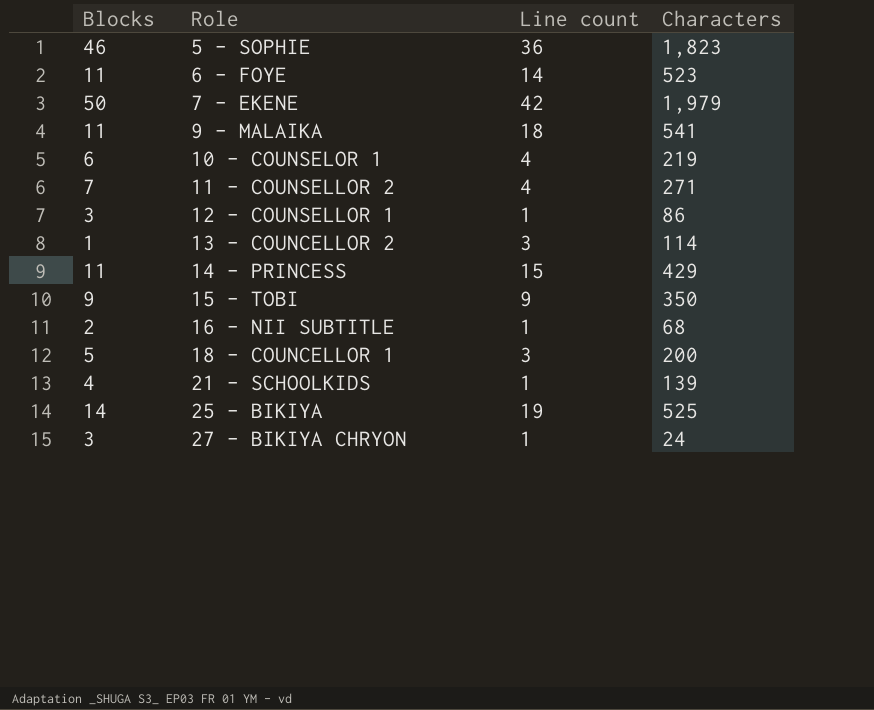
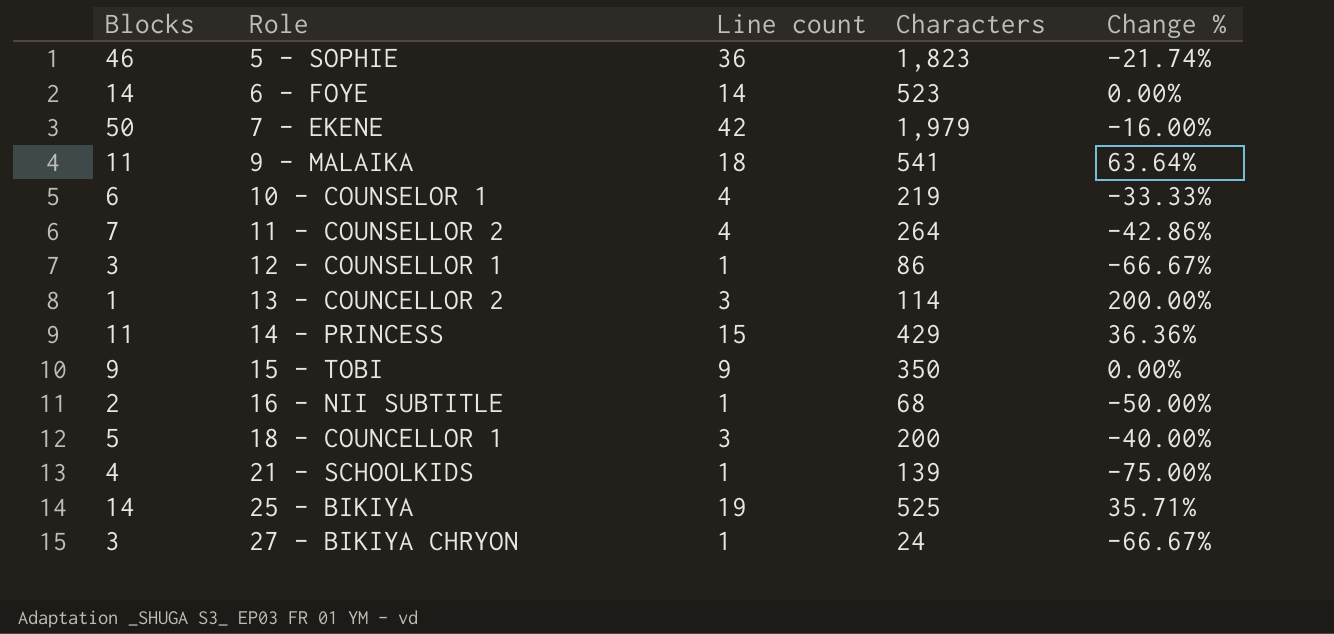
column Change % | formula: none -> ([Line count] - [Blocks]) / [Blocks]
6 - FOYE | Blocks: 11 -> 14
11 - COUNSELLOR 2 | Characters: 271 -> 264

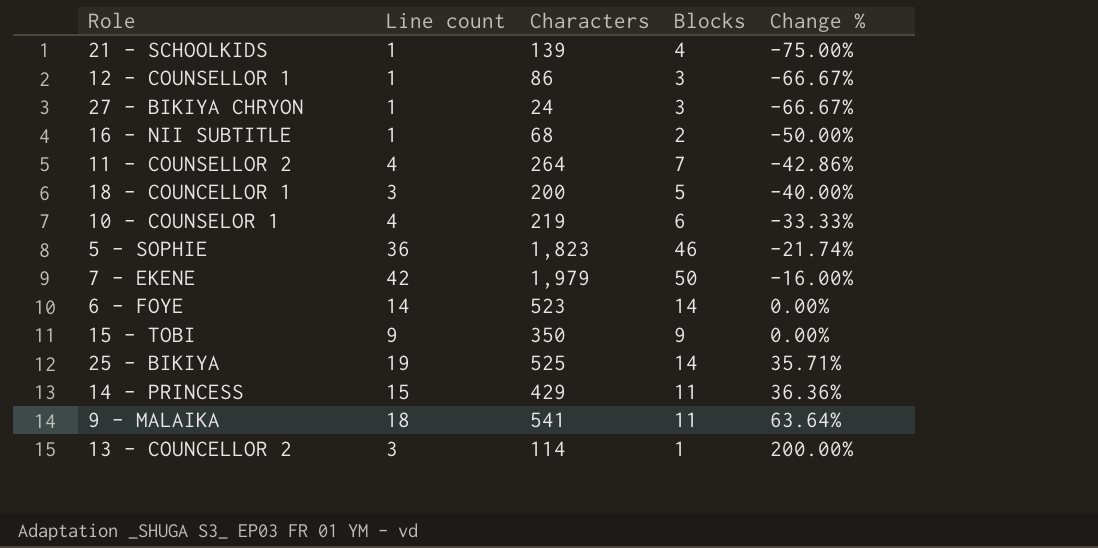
row order: Role ascending -> Change % ascending
column Blocks | position: 1 -> 4

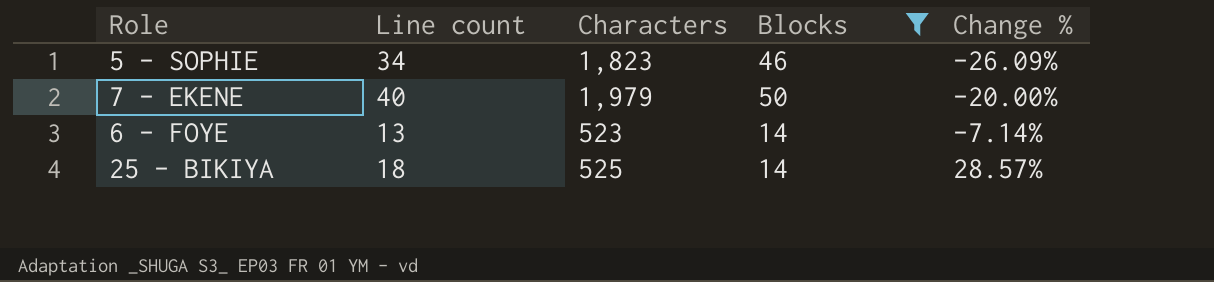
filter: none -> Blocks >= 14
5 - SOPHIE | Line count: 36 -> 34
5 - SOPHIE | Change %: -21.74% -> -26.09%
7 - EKENE | Line count: 42 -> 40
7 - EKENE | Change %: -16.00% -> -20.00%
6 - FOYE | Line count: 14 -> 13
6 - FOYE | Change %: 0.00% -> -7.14%
25 - BIKIYA | Line count: 19 -> 18
25 - BIKIYA | Change %: 35.71% -> 28.57%

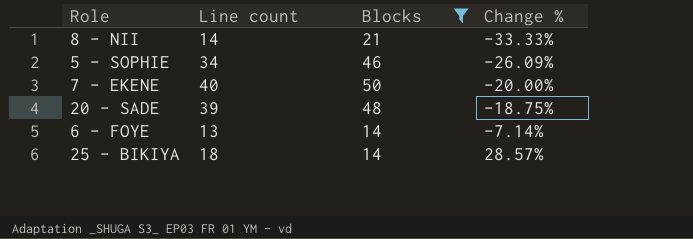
column Characters | position: 3 -> none
row 8 - NII: none -> 14 | 21 | -33.33%
row 20 - SADE: none -> 39 | 48 | -18.75%

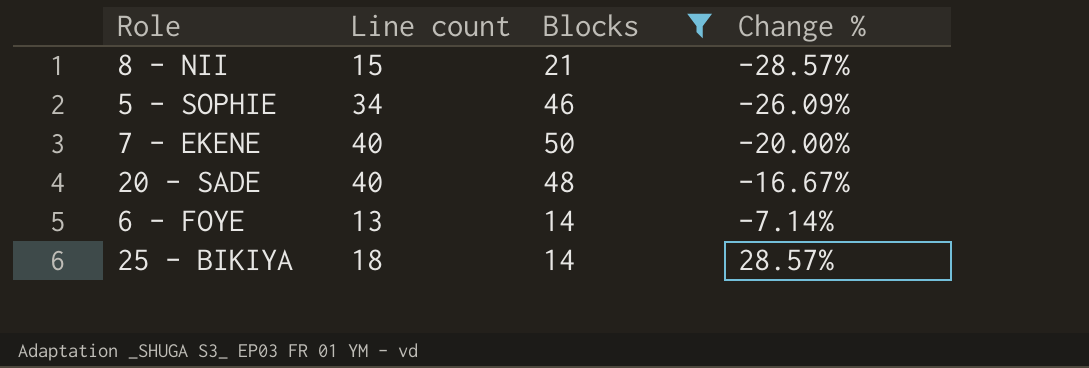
8 - NII | Line count: 14 -> 15
8 - NII | Change %: -33.33% -> -28.57%
20 - SADE | Line count: 39 -> 40
20 - SADE | Change %: -18.75% -> -16.67%

